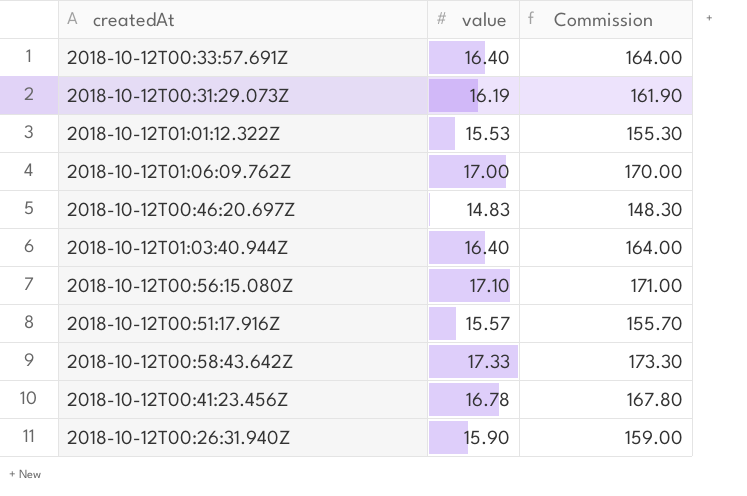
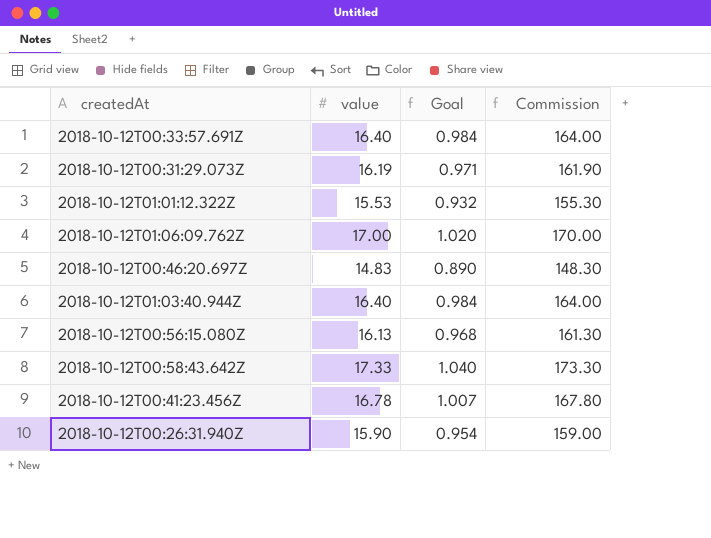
column Goal | formula: none -> [value] * 0.06
row 2018-10-12T00:51:17.916Z: 15.57 | 155.70 -> none
2018-10-12T00:56:15.080Z | value: 17.10 -> 16.13
2018-10-12T00:56:15.080Z | Commission: 171.00 -> 161.30

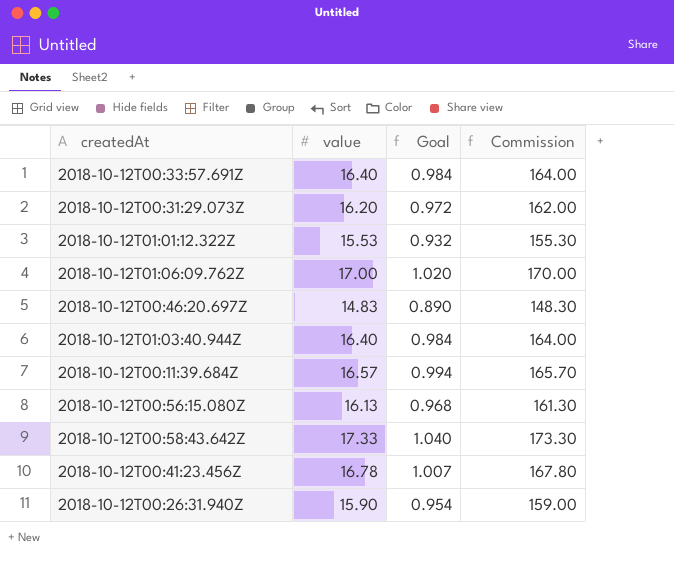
2018-10-12T00:31:29.073Z | value: 16.19 -> 16.20
2018-10-12T00:31:29.073Z | Goal: 0.971 -> 0.972
2018-10-12T00:31:29.073Z | Commission: 161.90 -> 162.00
row 2018-10-12T00:11:39.684Z: none -> 16.57 | 0.994 | 165.70

